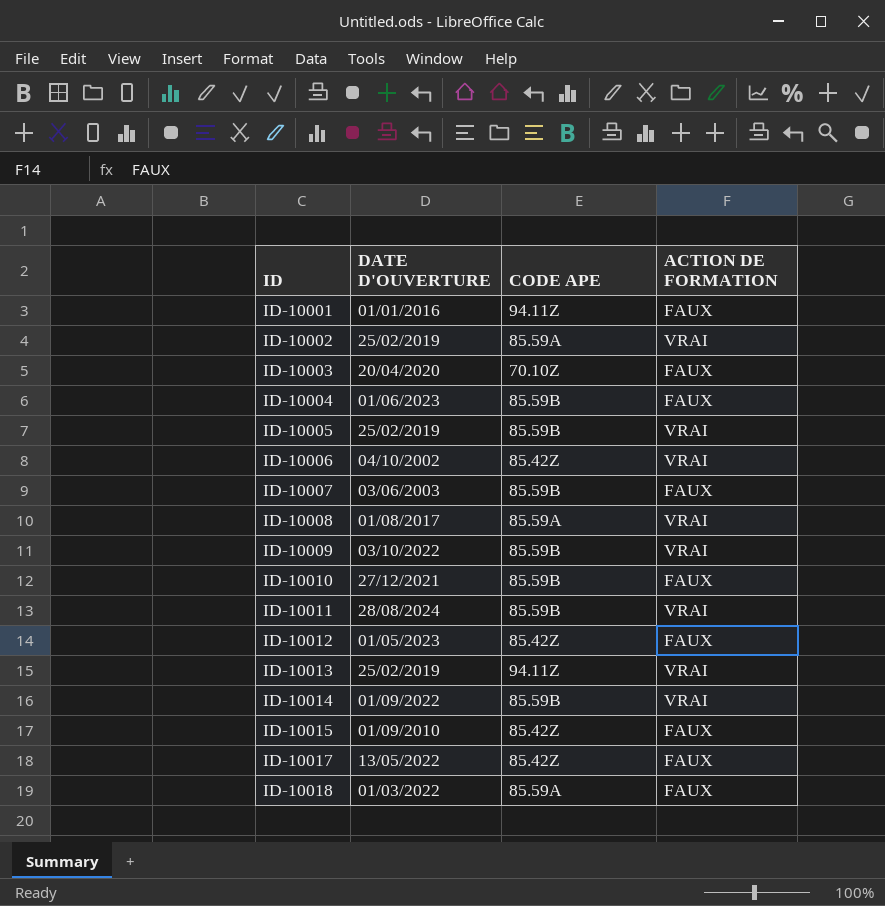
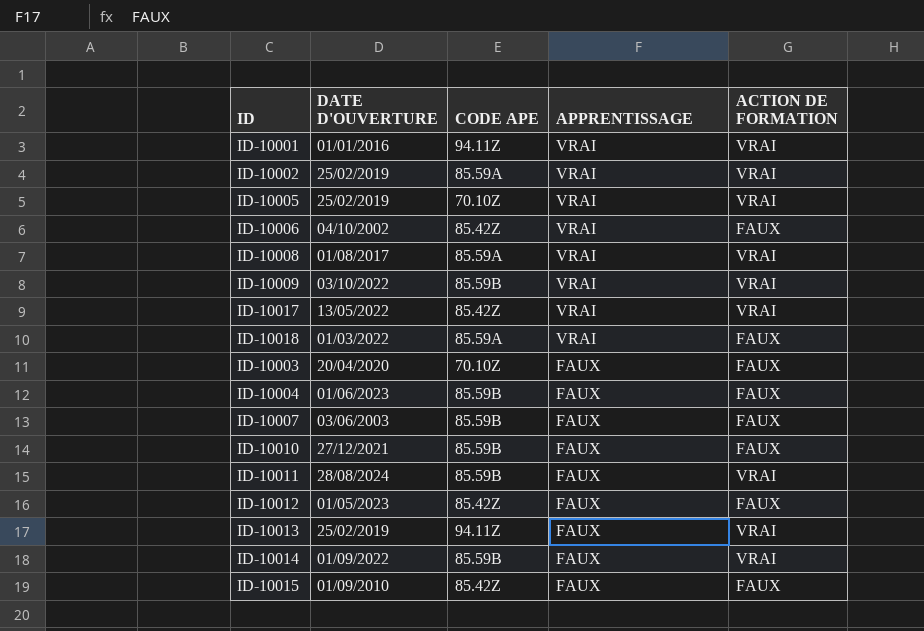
row order: ID ascending -> APPRENTISSAGE descending
column APPRENTISSAGE | position: none -> 4
ID-10001 | ACTION DE FORMATION: FAUX -> VRAI
ID-10005 | CODE APE: 85.59B -> 70.10Z
ID-10006 | ACTION DE FORMATION: VRAI -> FAUX
ID-10017 | ACTION DE FORMATION: FAUX -> VRAI

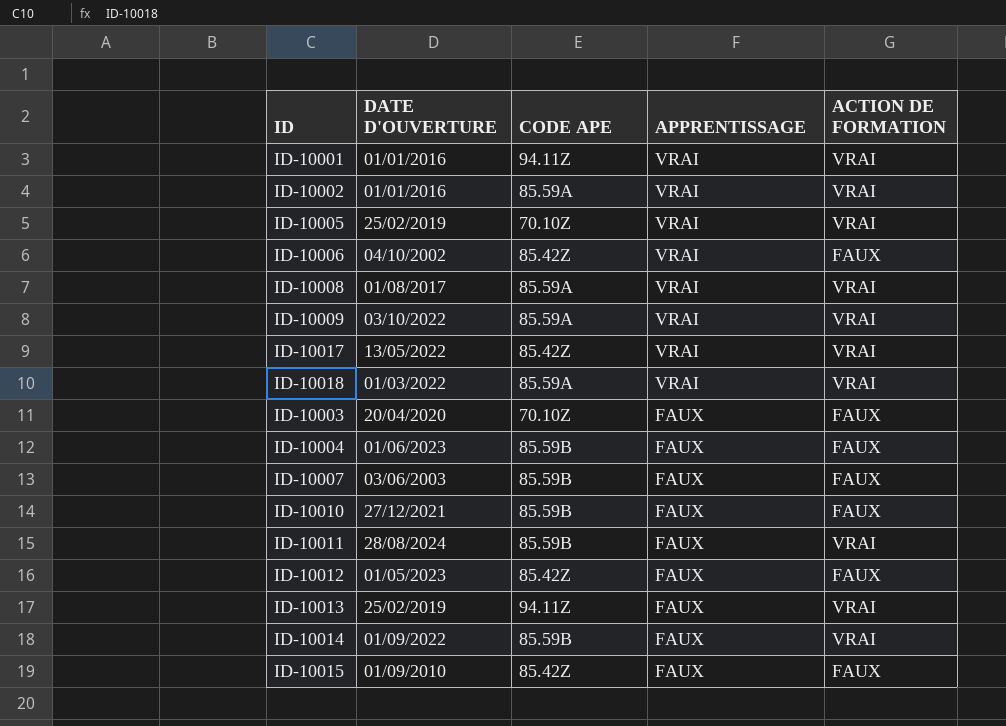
ID-10002 | DATE D'OUVERTURE: 25/02/2019 -> 01/01/2016
ID-10009 | CODE APE: 85.59B -> 85.59A
ID-10018 | ACTION DE FORMATION: FAUX -> VRAI

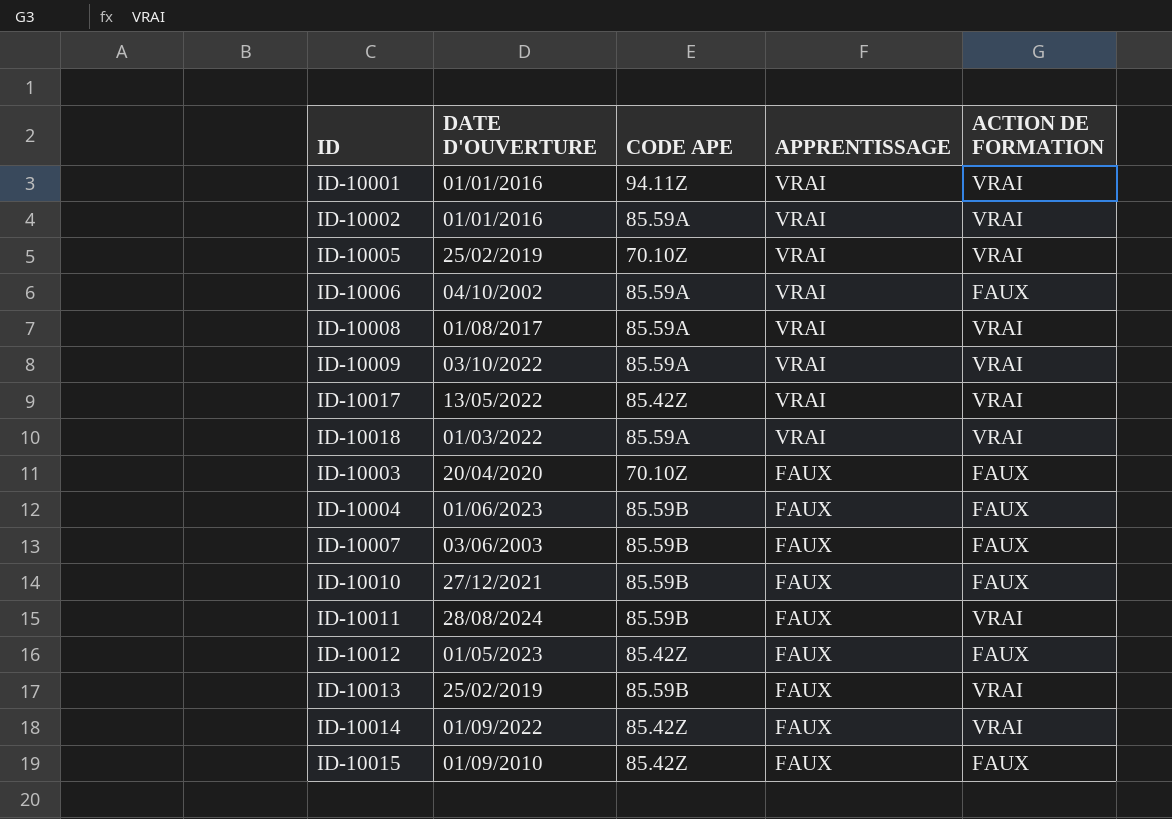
ID-10006 | CODE APE: 85.42Z -> 85.59A
ID-10013 | CODE APE: 94.11Z -> 85.59B
ID-10014 | CODE APE: 85.59B -> 85.42Z

